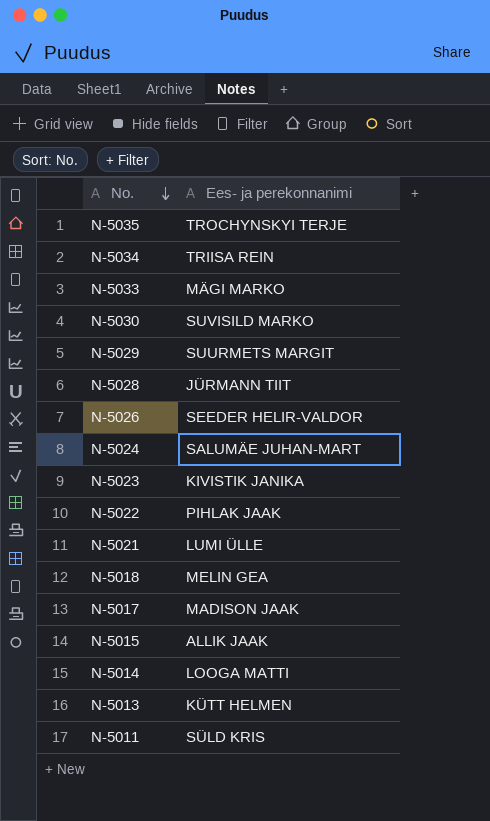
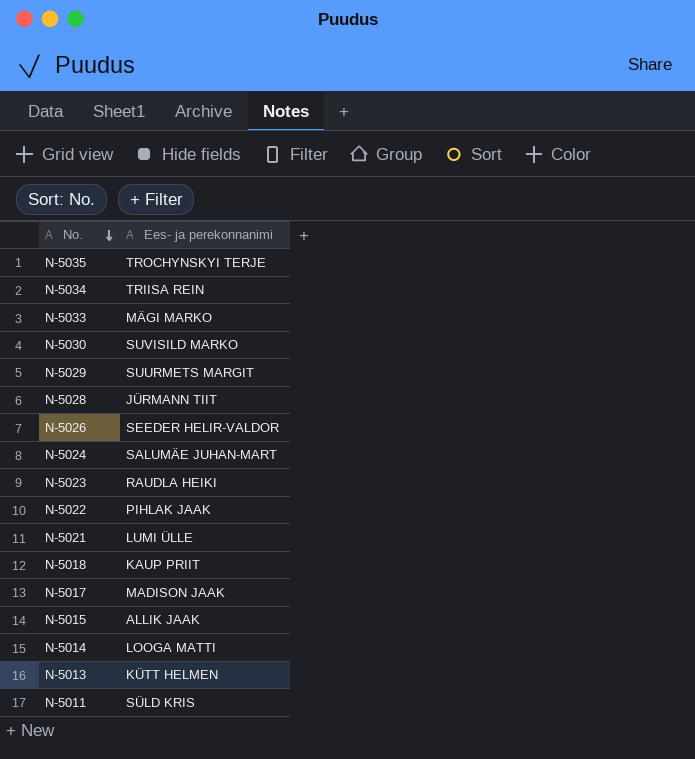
N-5023 | Ees- ja perekonnanimi: KIVISTIK JANIKA -> RAUDLA HEIKI
N-5018 | Ees- ja perekonnanimi: MELIN GEA -> KAUP PRIIT

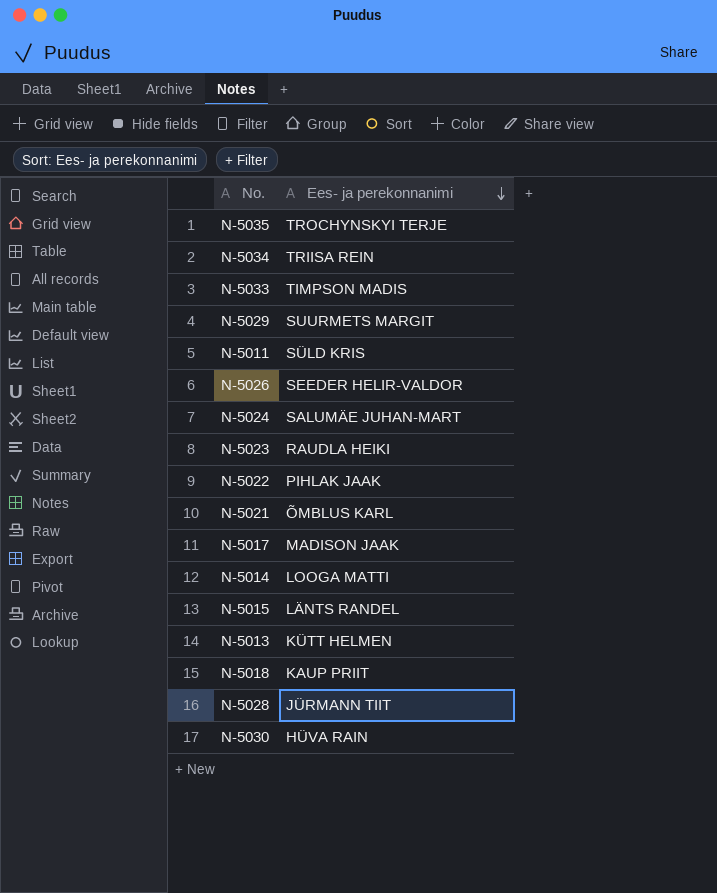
row order: No. descending -> Ees- ja perekonnanimi descending
N-5033 | Ees- ja perekonnanimi: MÄGI MARKO -> TIMPSON MADIS
N-5021 | Ees- ja perekonnanimi: LUMI ÜLLE -> ÕMBLUS KARL
N-5015 | Ees- ja perekonnanimi: ALLIK JAAK -> LÄNTS RANDEL
N-5030 | Ees- ja perekonnanimi: SUVISILD MARKO -> HÜVA RAIN

